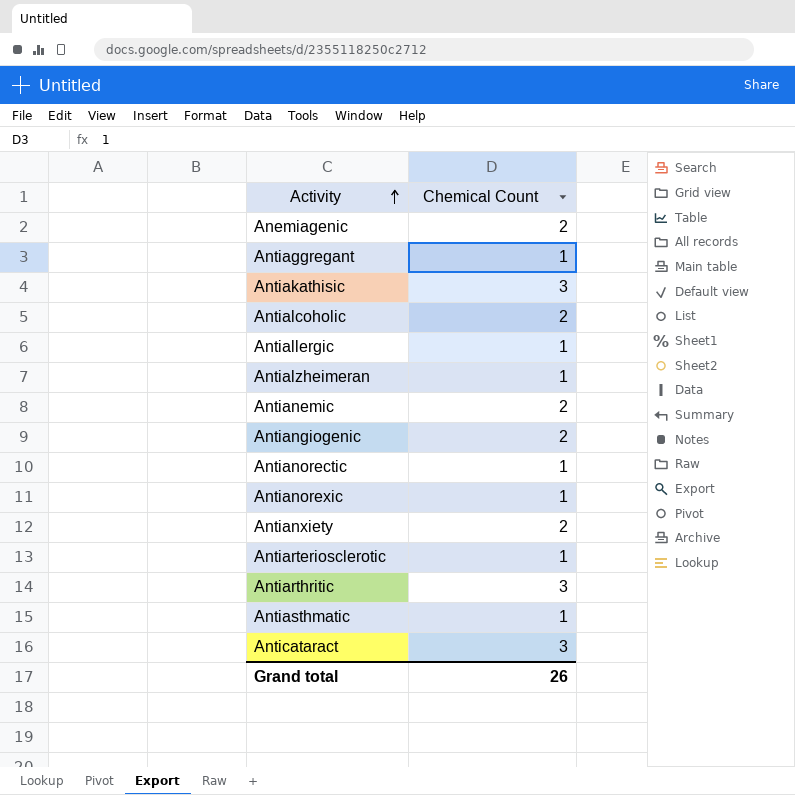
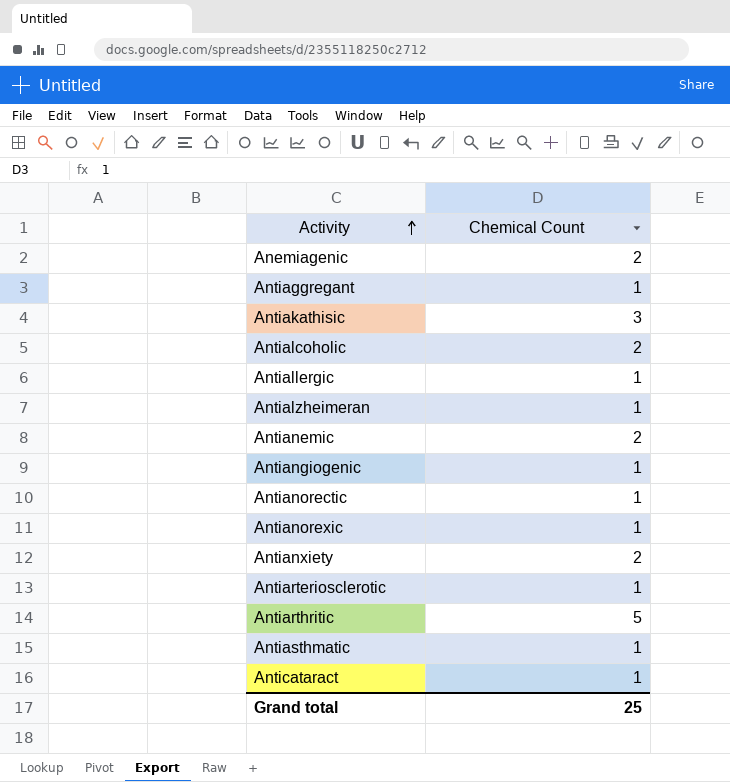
Antiangiogenic | Chemical Count: 2 -> 1
Antiarthritic | Chemical Count: 3 -> 5
Anticataract | Chemical Count: 3 -> 1
Grand total | Chemical Count: 26 -> 25

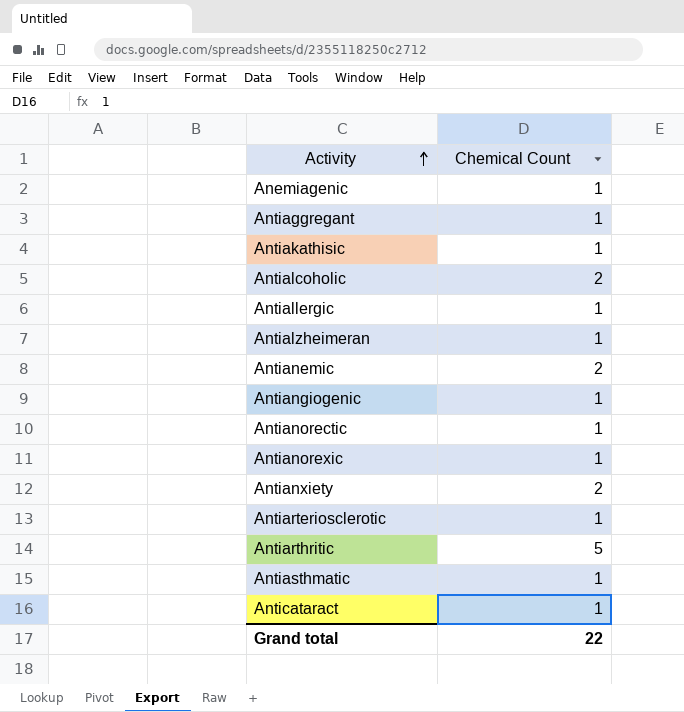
Anemiagenic | Chemical Count: 2 -> 1
Antiakathisic | Chemical Count: 3 -> 1
Grand total | Chemical Count: 25 -> 22

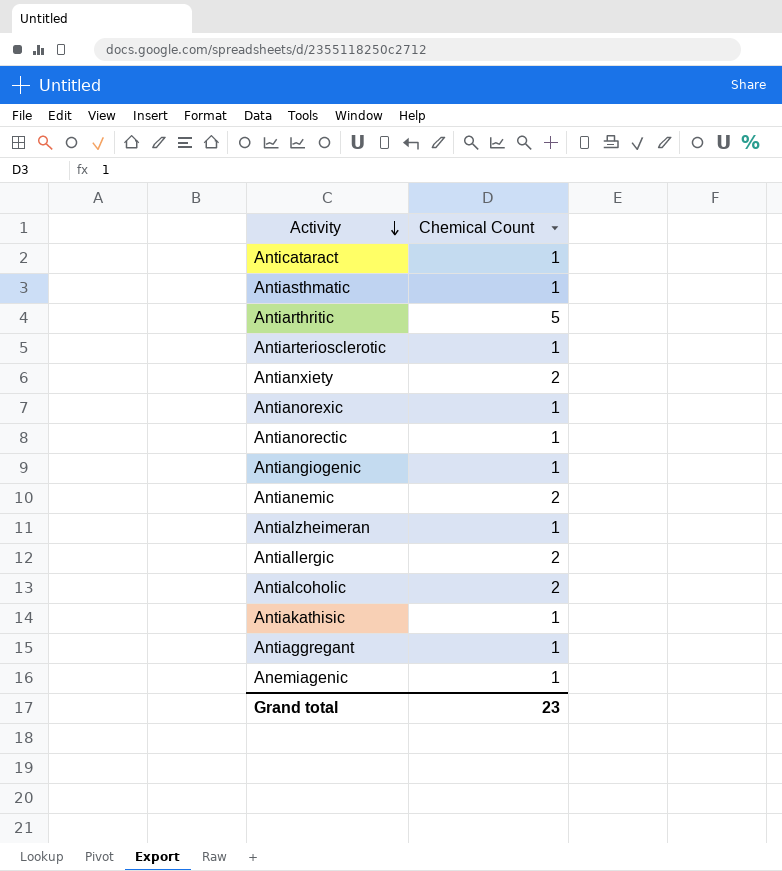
row order: Activity ascending -> Activity descending
Antiallergic | Chemical Count: 1 -> 2
Grand total | Chemical Count: 22 -> 23

